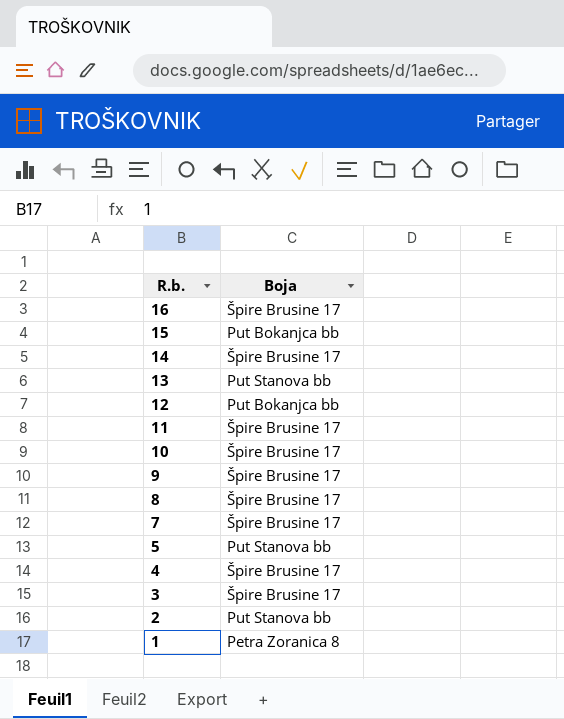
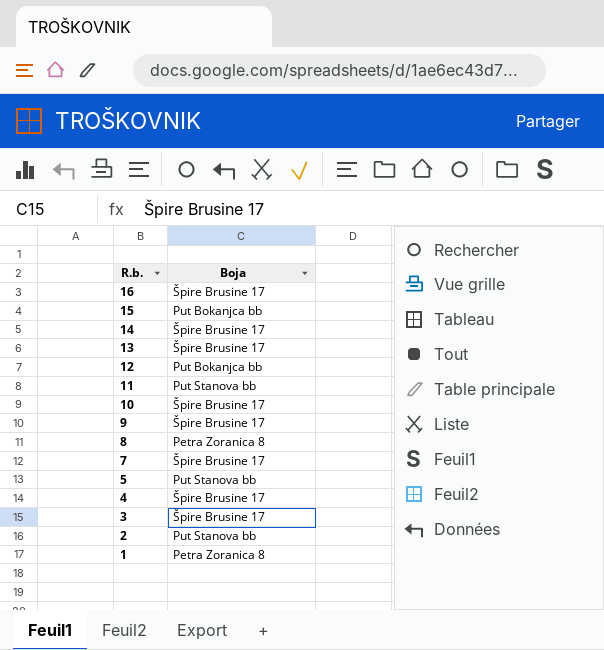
13 | Boja: Put Stanova bb -> Špire Brusine 17
11 | Boja: Špire Brusine 17 -> Put Stanova bb
8 | Boja: Špire Brusine 17 -> Petra Zoranica 8

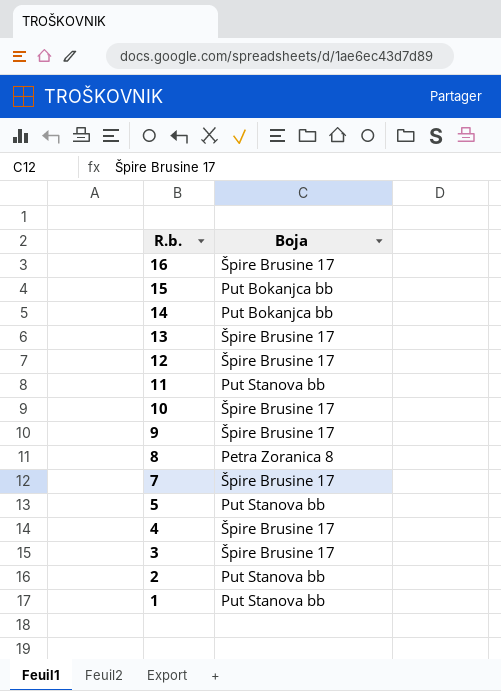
14 | Boja: Špire Brusine 17 -> Put Bokanjca bb
12 | Boja: Put Bokanjca bb -> Špire Brusine 17
1 | Boja: Petra Zoranica 8 -> Put Stanova bb

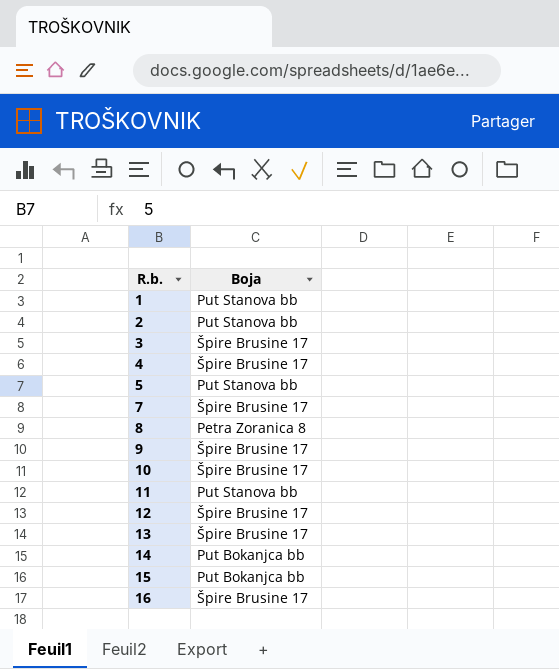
row order: R.b. descending -> R.b. ascending

